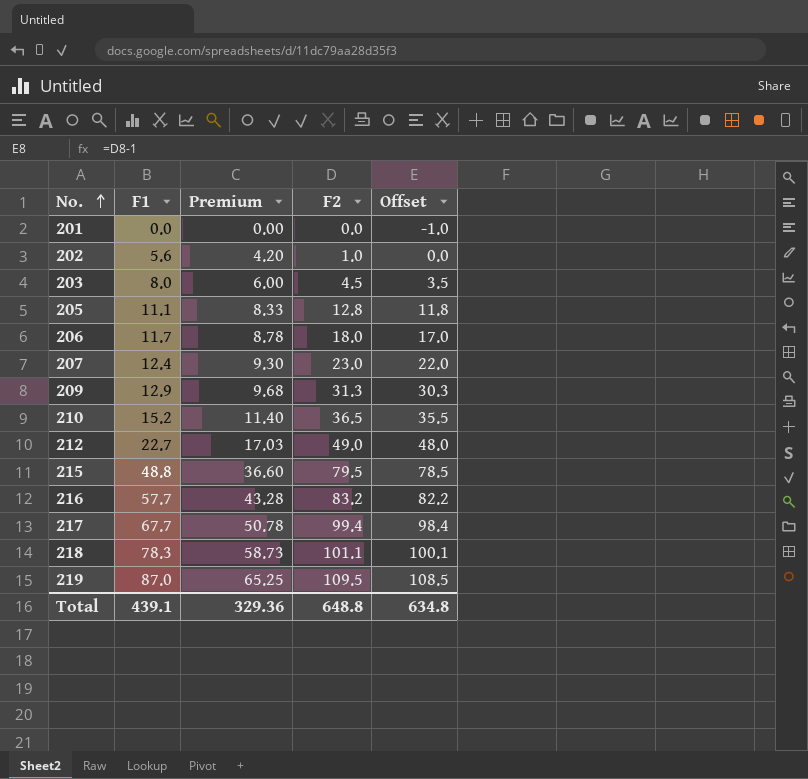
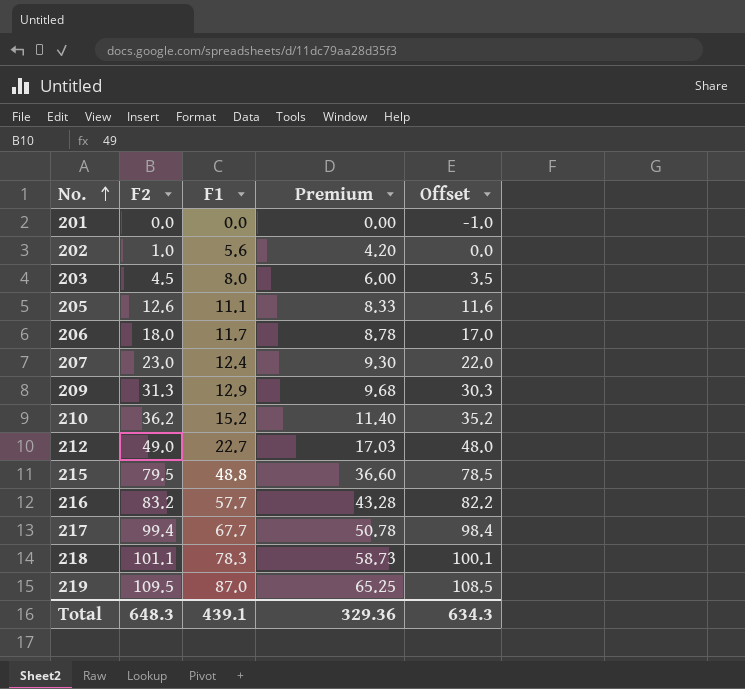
column F2 | position: 4 -> 2
205 | F2: 12.8 -> 12.6
205 | Offset: 11.8 -> 11.6
210 | F2: 36.5 -> 36.2
210 | Offset: 35.5 -> 35.2
Total | F2: 648.8 -> 648.3
Total | Offset: 634.8 -> 634.3

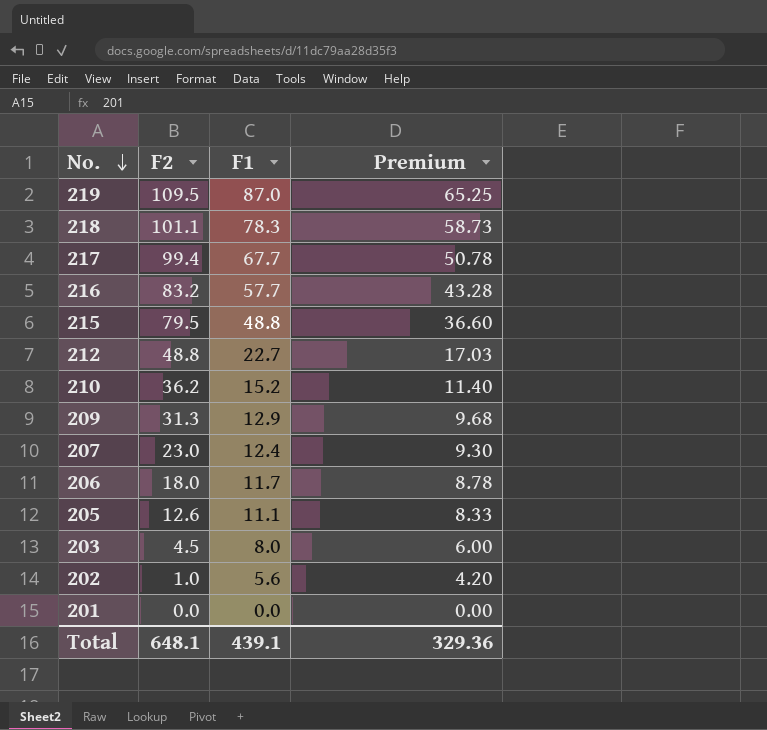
row order: No. ascending -> No. descending
column Offset | formula: [F2] - 1 -> none
212 | F2: 49.0 -> 48.8
Total | F2: 648.3 -> 648.1

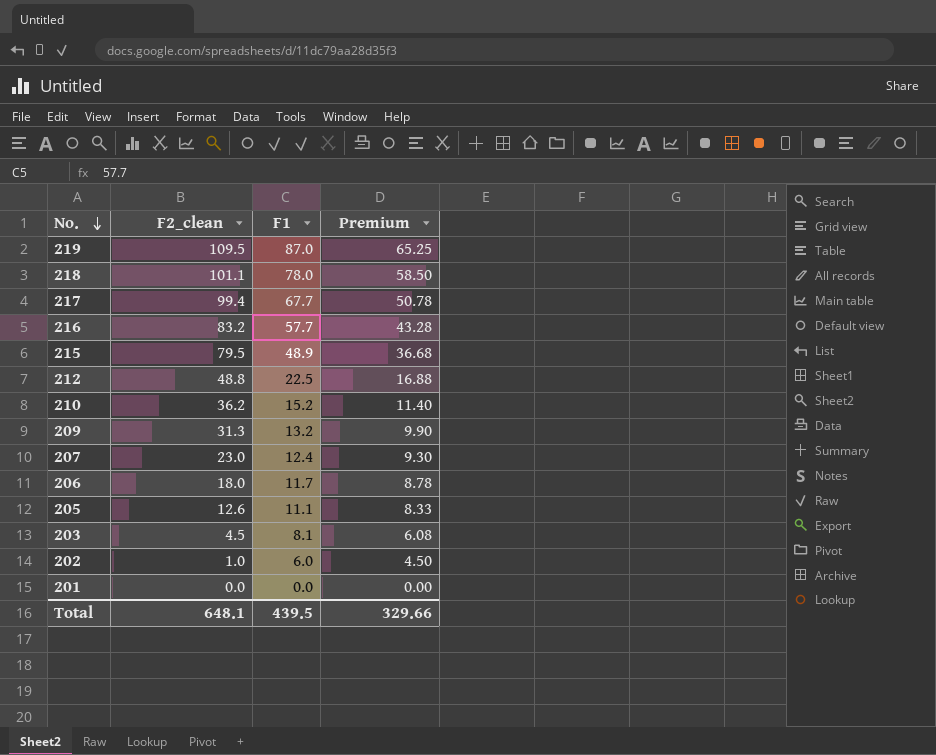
column name: F2 -> F2_clean
218 | F1: 78.3 -> 78.0
218 | Premium: 58.73 -> 58.50
215 | F1: 48.8 -> 48.9
215 | Premium: 36.60 -> 36.68
212 | F1: 22.7 -> 22.5
212 | Premium: 17.03 -> 16.88
209 | F1: 12.9 -> 13.2
209 | Premium: 9.68 -> 9.90
203 | F1: 8.0 -> 8.1
203 | Premium: 6.00 -> 6.08
202 | F1: 5.6 -> 6.0
202 | Premium: 4.20 -> 4.50
Total | F1: 439.1 -> 439.5
Total | Premium: 329.36 -> 329.66

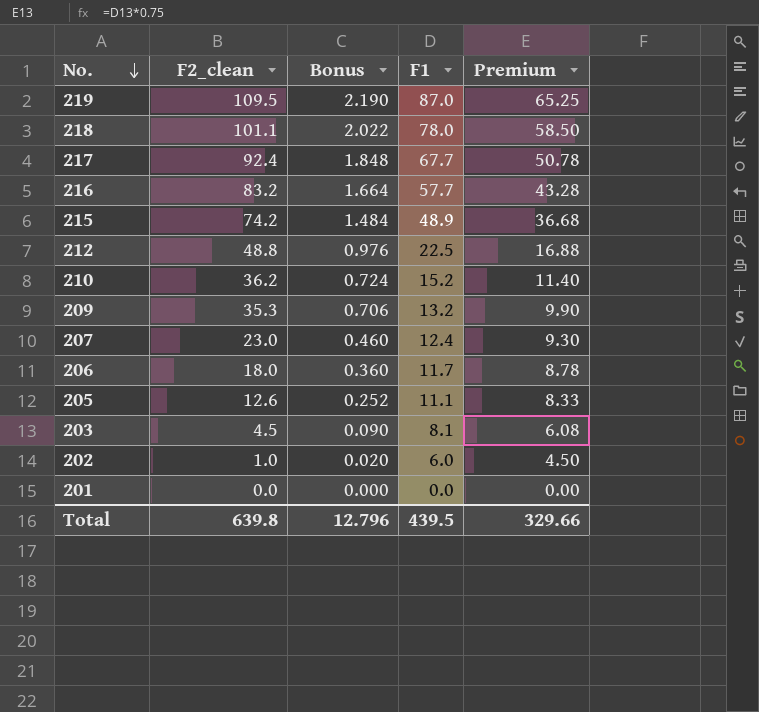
column Bonus | formula: none -> [F2_clean] * 0.02
217 | F2_clean: 99.4 -> 92.4
215 | F2_clean: 79.5 -> 74.2
209 | F2_clean: 31.3 -> 35.3
Total | F2_clean: 648.1 -> 639.8

